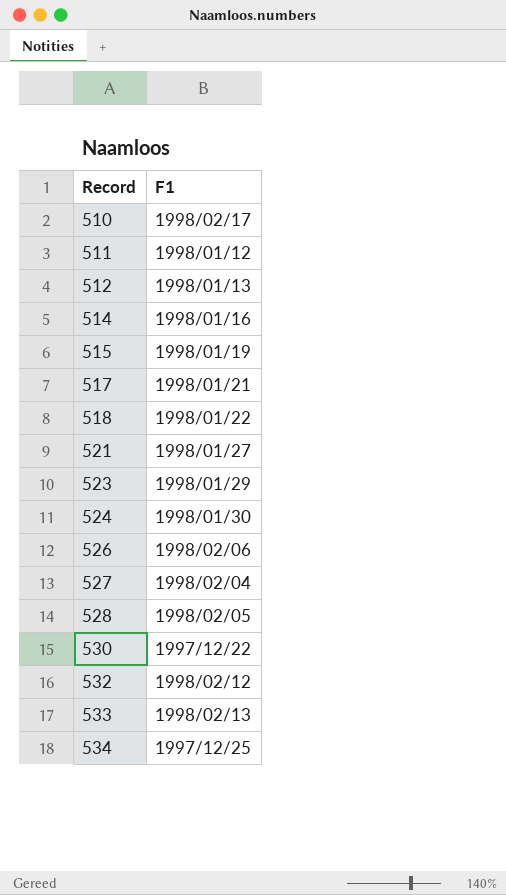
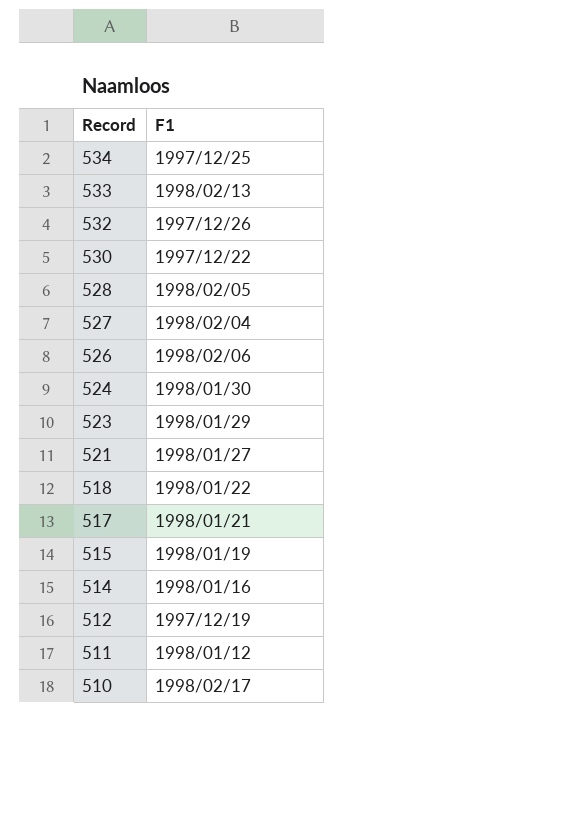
row order: Record ascending -> Record descending
532 | F1: 1998/02/12 -> 1997/12/26
512 | F1: 1998/01/13 -> 1997/12/19

